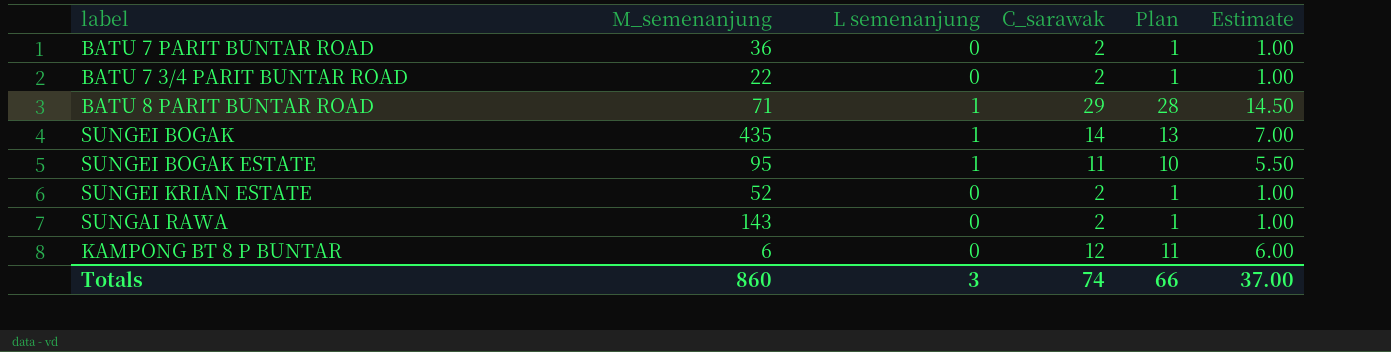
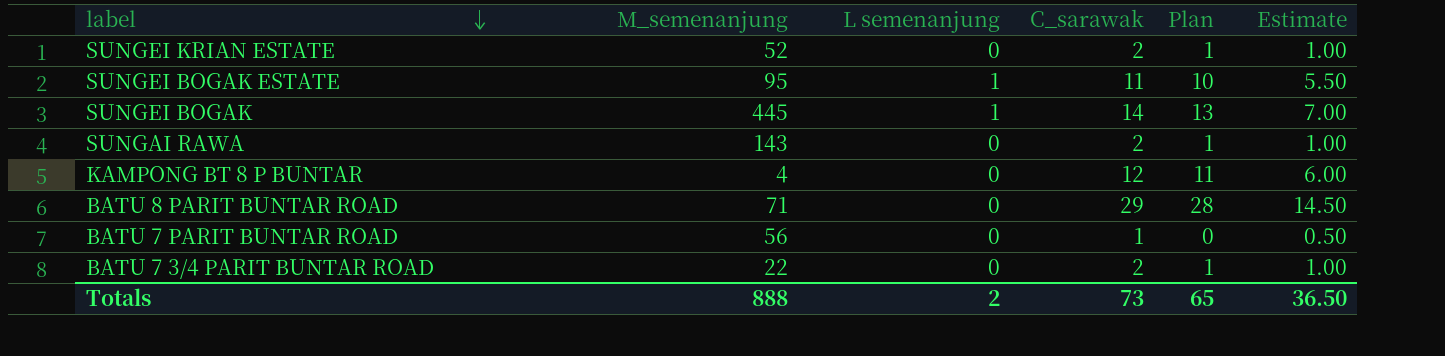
row order: none -> label descending
SUNGEI BOGAK | M_semenanjung: 435 -> 445
KAMPONG BT 8 P BUNTAR | M_semenanjung: 6 -> 4
BATU 8 PARIT BUNTAR ROAD | L semenanjung: 1 -> 0
BATU 7 PARIT BUNTAR ROAD | M_semenanjung: 36 -> 56
BATU 7 PARIT BUNTAR ROAD | C_sarawak: 2 -> 1
BATU 7 PARIT BUNTAR ROAD | Plan: 1 -> 0
BATU 7 PARIT BUNTAR ROAD | Estimate: 1.00 -> 0.50
Totals | M_semenanjung: 860 -> 888
Totals | L semenanjung: 3 -> 2
Totals | C_sarawak: 74 -> 73
Totals | Plan: 66 -> 65
Totals | Estimate: 37.00 -> 36.50

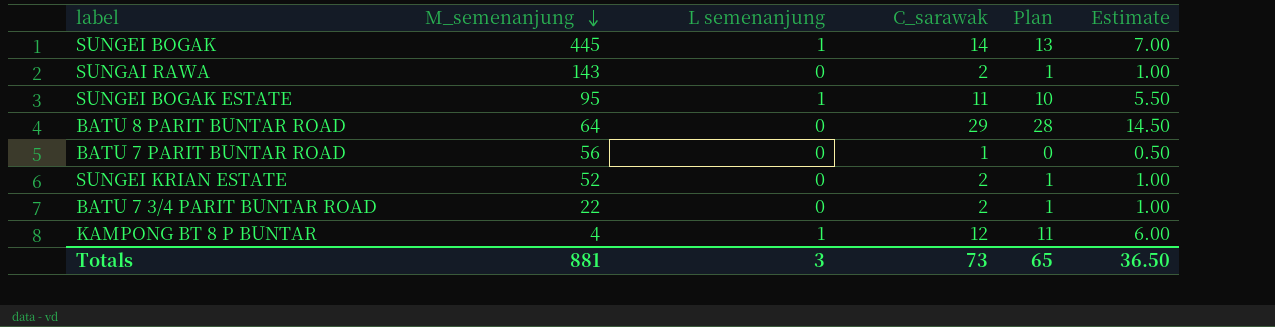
row order: label descending -> M_semenanjung descending
BATU 8 PARIT BUNTAR ROAD | M_semenanjung: 71 -> 64
KAMPONG BT 8 P BUNTAR | L semenanjung: 0 -> 1
Totals | M_semenanjung: 888 -> 881
Totals | L semenanjung: 2 -> 3

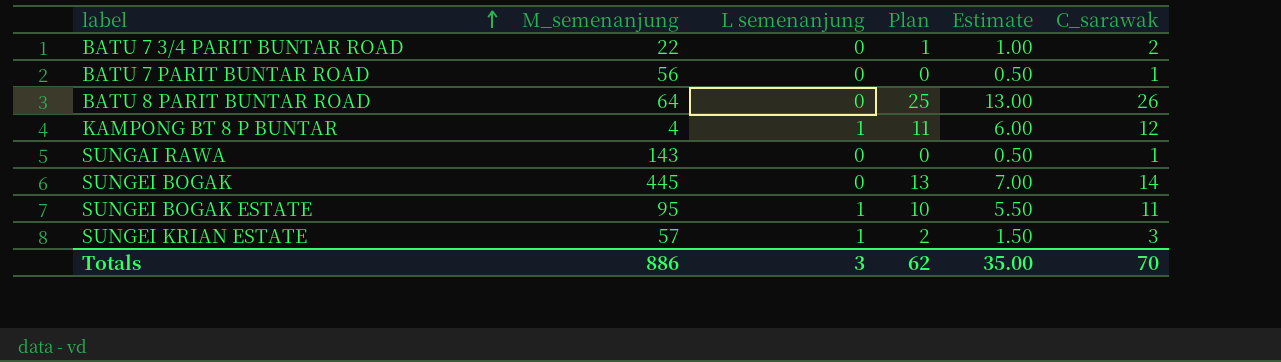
row order: M_semenanjung descending -> label ascending
column C_sarawak | position: 4 -> 6
BATU 8 PARIT BUNTAR ROAD | Plan: 28 -> 25
BATU 8 PARIT BUNTAR ROAD | Estimate: 14.50 -> 13.00
BATU 8 PARIT BUNTAR ROAD | C_sarawak: 29 -> 26
SUNGAI RAWA | Plan: 1 -> 0
SUNGAI RAWA | Estimate: 1.00 -> 0.50
SUNGAI RAWA | C_sarawak: 2 -> 1
SUNGEI BOGAK | L semenanjung: 1 -> 0
SUNGEI KRIAN ESTATE | M_semenanjung: 52 -> 57
SUNGEI KRIAN ESTATE | L semenanjung: 0 -> 1
SUNGEI KRIAN ESTATE | Plan: 1 -> 2
SUNGEI KRIAN ESTATE | Estimate: 1.00 -> 1.50
SUNGEI KRIAN ESTATE | C_sarawak: 2 -> 3
Totals | M_semenanjung: 881 -> 886
Totals | Plan: 65 -> 62
Totals | Estimate: 36.50 -> 35.00
Totals | C_sarawak: 73 -> 70

